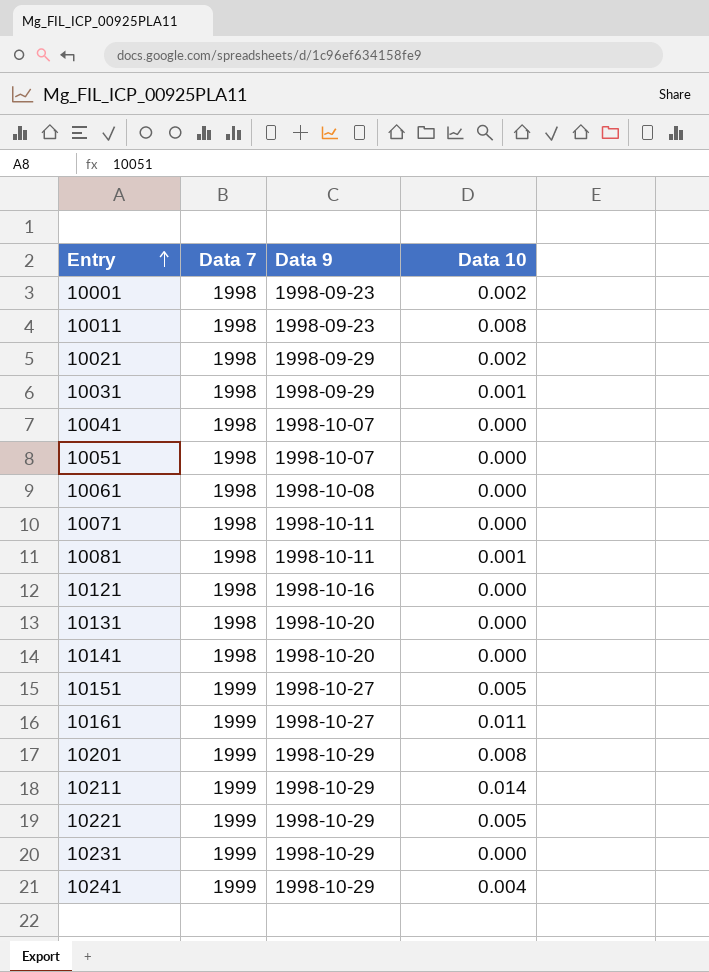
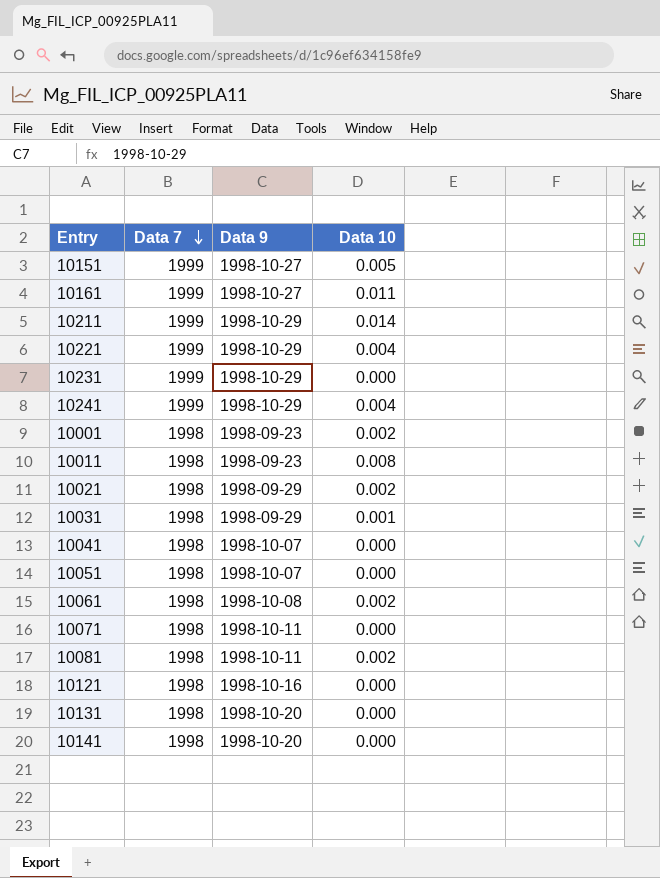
row order: Entry ascending -> Data 7 descending
row 10201: 1999 | 1998-10-29 | 0.008 -> none
10221 | Data 10: 0.005 -> 0.004
10061 | Data 10: 0.000 -> 0.002
10081 | Data 10: 0.001 -> 0.002

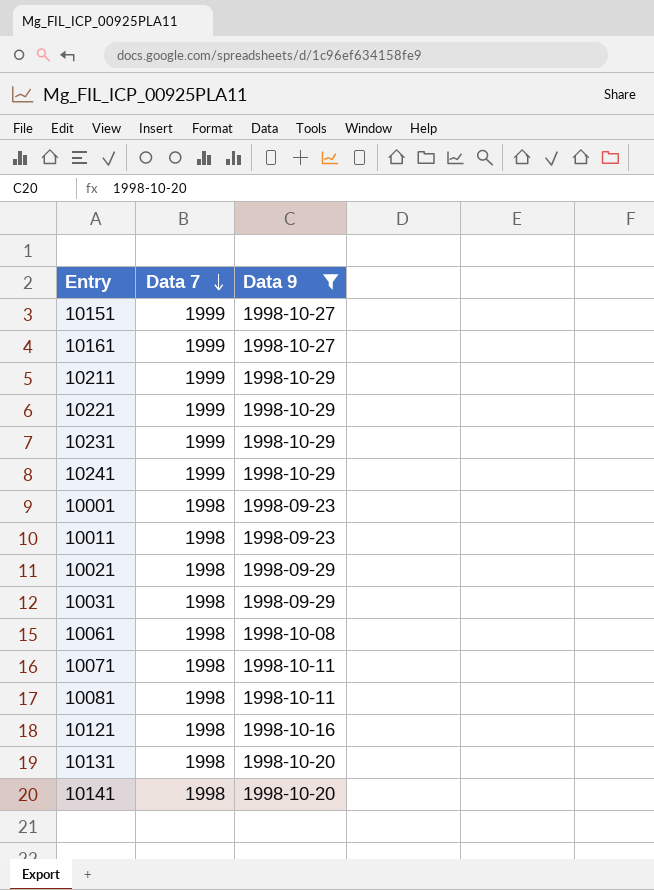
filter: none -> Data 9 != 1998-10-07
column Data 10 | position: 4 -> none

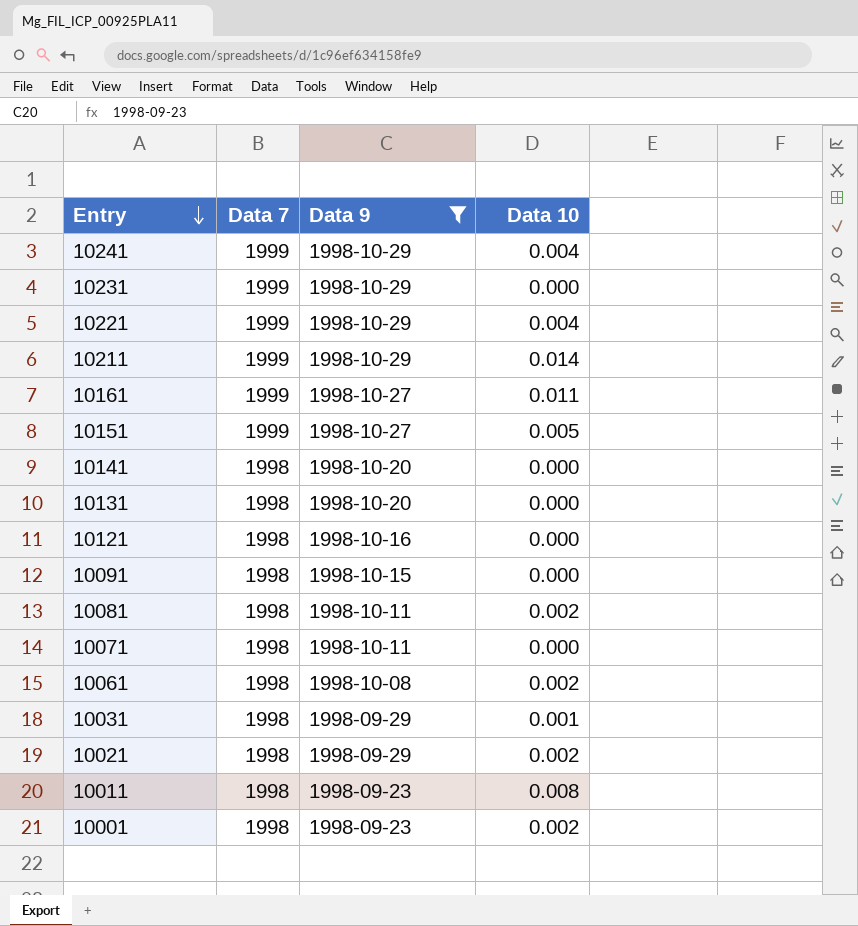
row order: Data 7 descending -> Entry descending
column Data 10 | position: none -> 4
row 10091: none -> 1998 | 1998-10-15 | 0.000

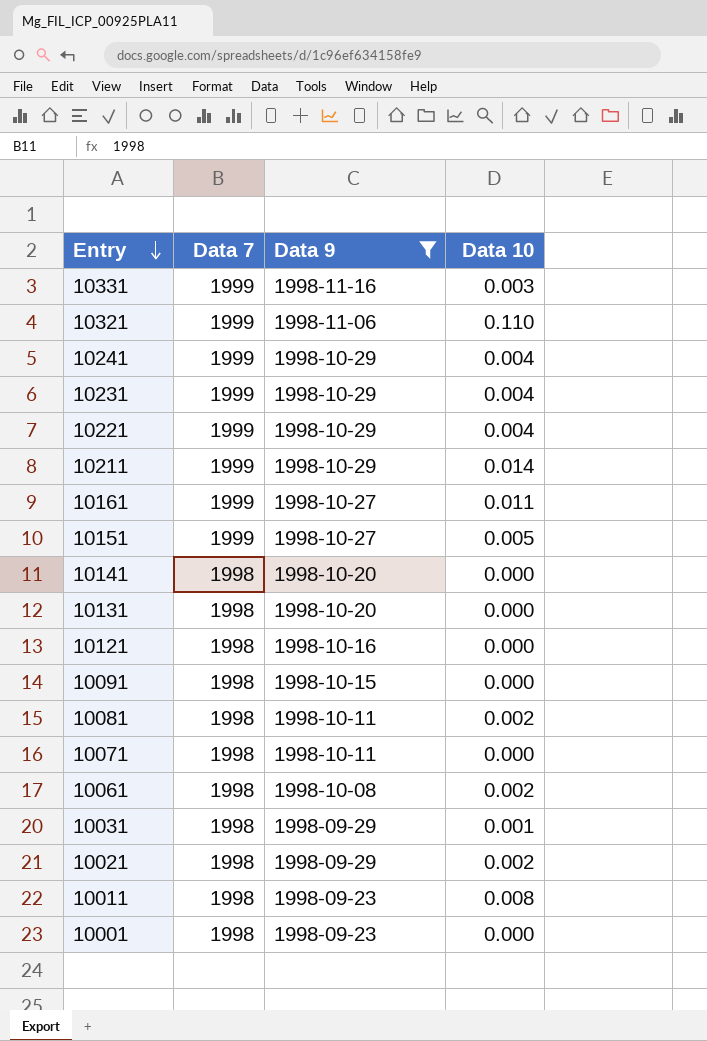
row 10331: none -> 1999 | 1998-11-16 | 0.003
row 10321: none -> 1999 | 1998-11-06 | 0.110
10231 | Data 10: 0.000 -> 0.004
10001 | Data 10: 0.002 -> 0.000

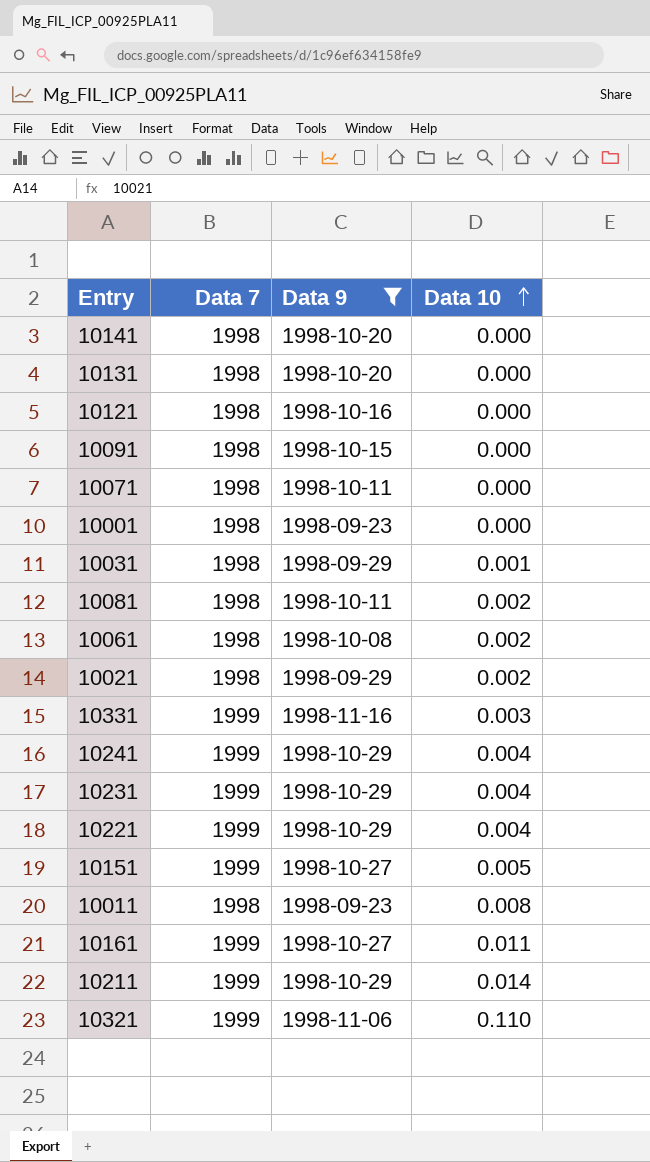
row order: Entry descending -> Data 10 ascending

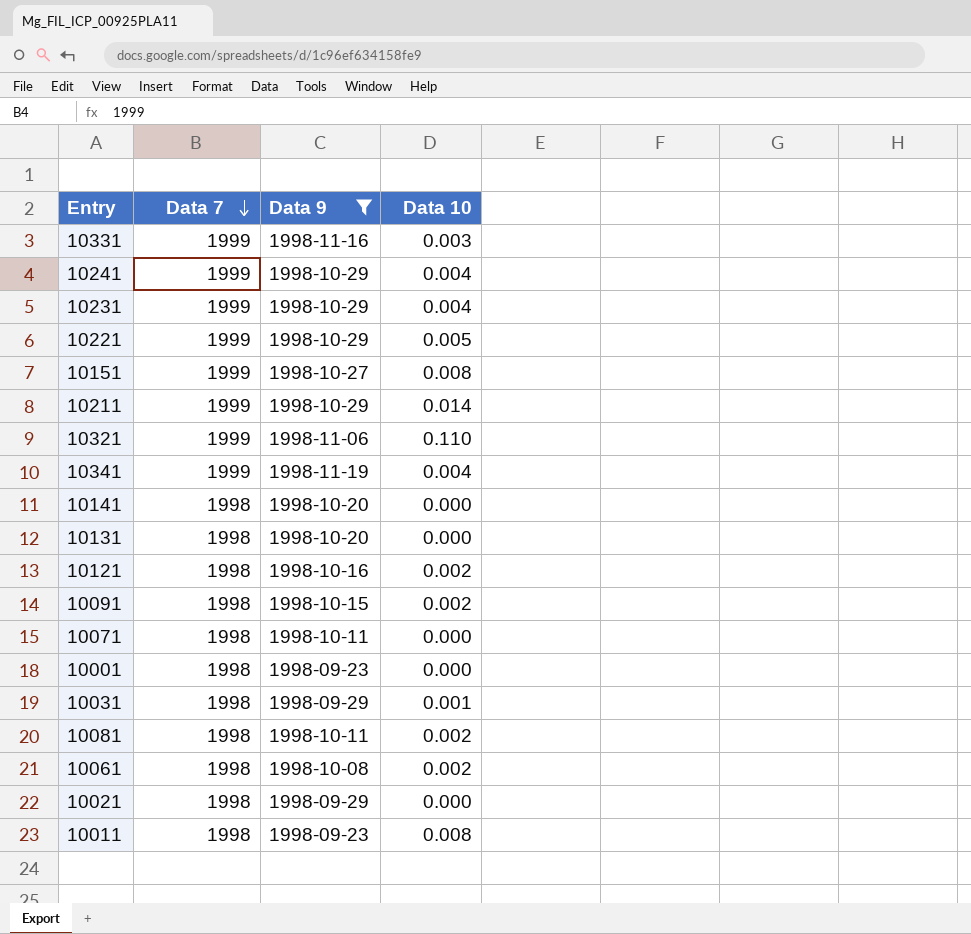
row order: Data 10 ascending -> Data 7 descending
row 10161: 1999 | 1998-10-27 | 0.011 -> none
10221 | Data 10: 0.004 -> 0.005
10151 | Data 10: 0.005 -> 0.008
row 10341: none -> 1999 | 1998-11-19 | 0.004
10121 | Data 10: 0.000 -> 0.002
10091 | Data 10: 0.000 -> 0.002
10021 | Data 10: 0.002 -> 0.000

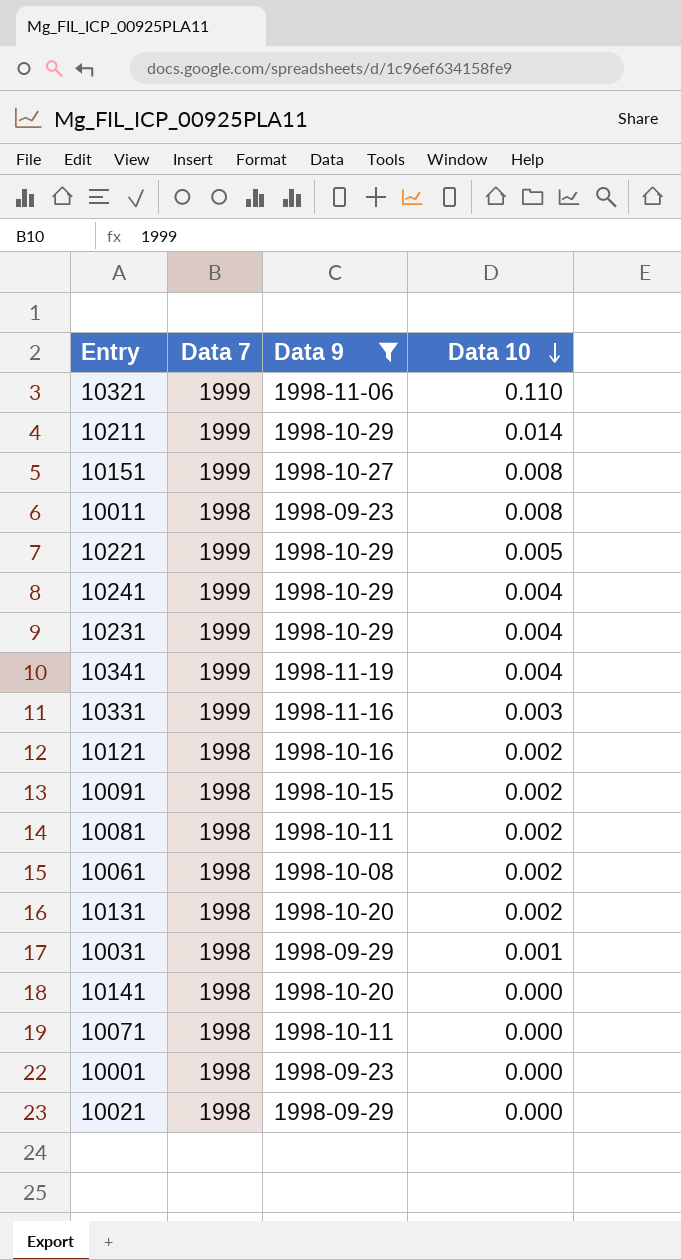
row order: Data 7 descending -> Data 10 descending
10131 | Data 10: 0.000 -> 0.002

